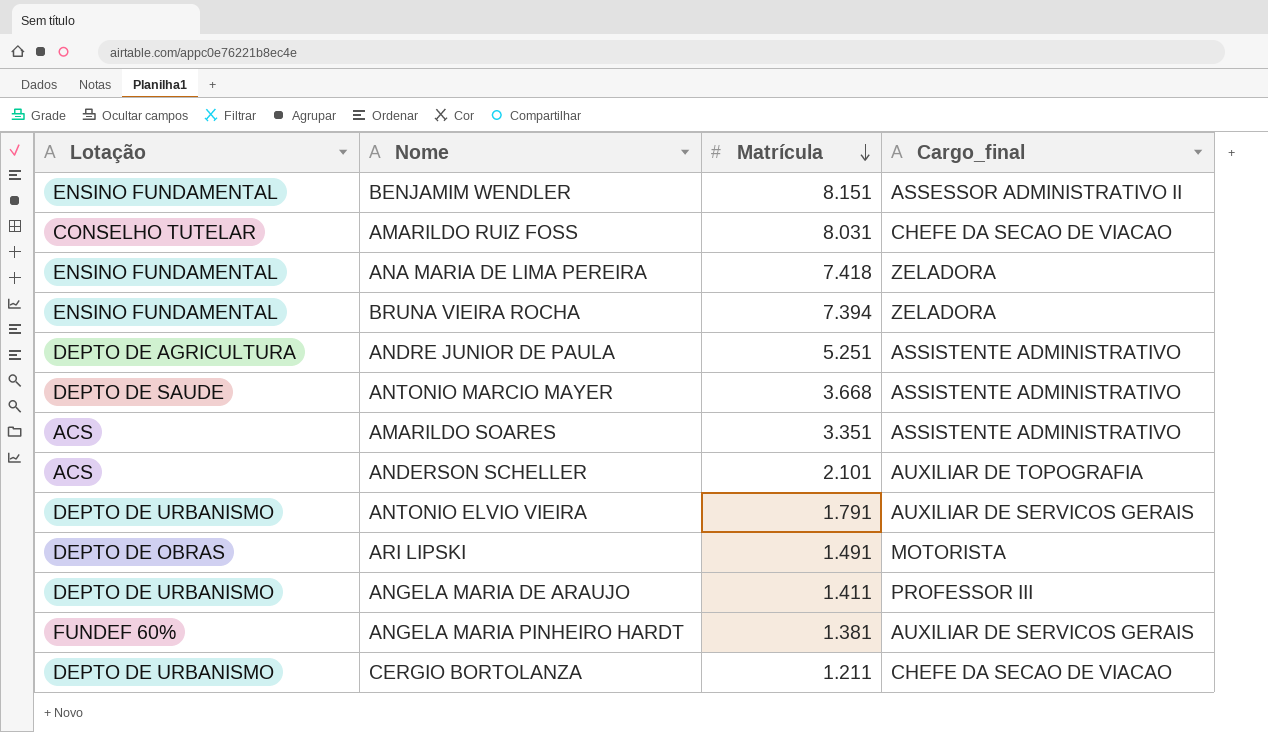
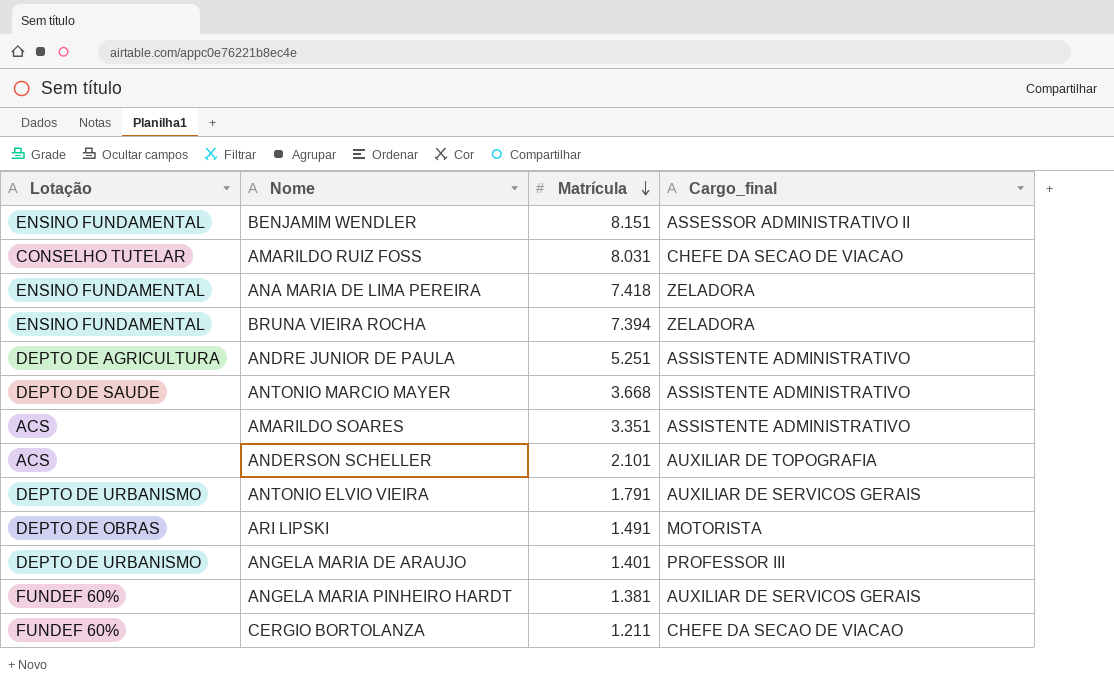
ANGELA MARIA DE ARAUJO | Matrícula: 1.411 -> 1.401
CERGIO BORTOLANZA | Lotação: DEPTO DE URBANISMO -> FUNDEF 60%

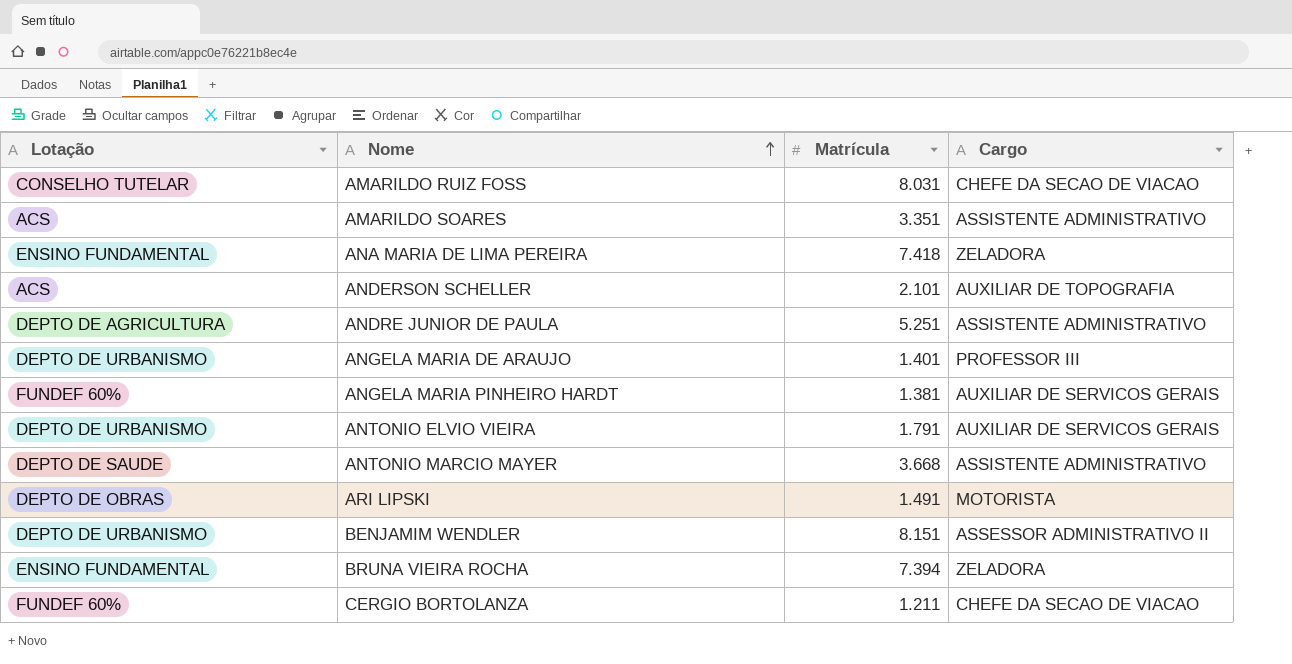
row order: Matrícula descending -> Nome ascending
column name: Cargo_final -> Cargo
BENJAMIM WENDLER | Lotação: ENSINO FUNDAMENTAL -> DEPTO DE URBANISMO

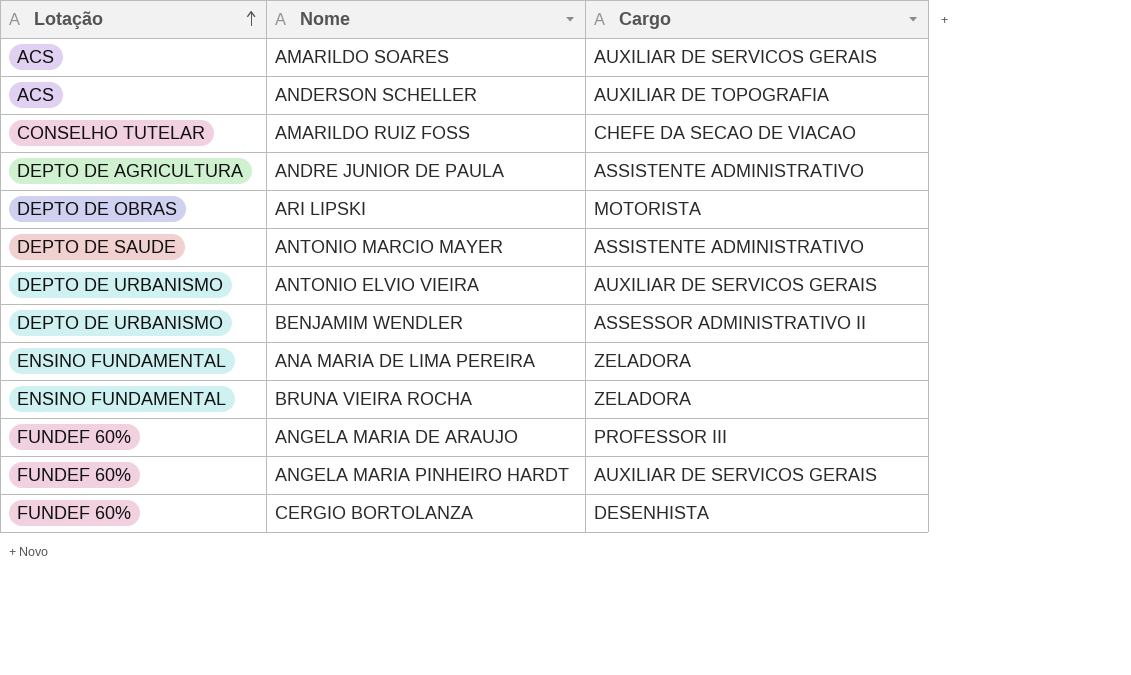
row order: Nome ascending -> Lotação ascending
column Matrícula | position: 3 -> none
AMARILDO SOARES | Cargo: ASSISTENTE ADMINISTRATIVO -> AUXILIAR DE SERVICOS GERAIS
ANGELA MARIA DE ARAUJO | Lotação: DEPTO DE URBANISMO -> FUNDEF 60%
CERGIO BORTOLANZA | Cargo: CHEFE DA SECAO DE VIACAO -> DESENHISTA

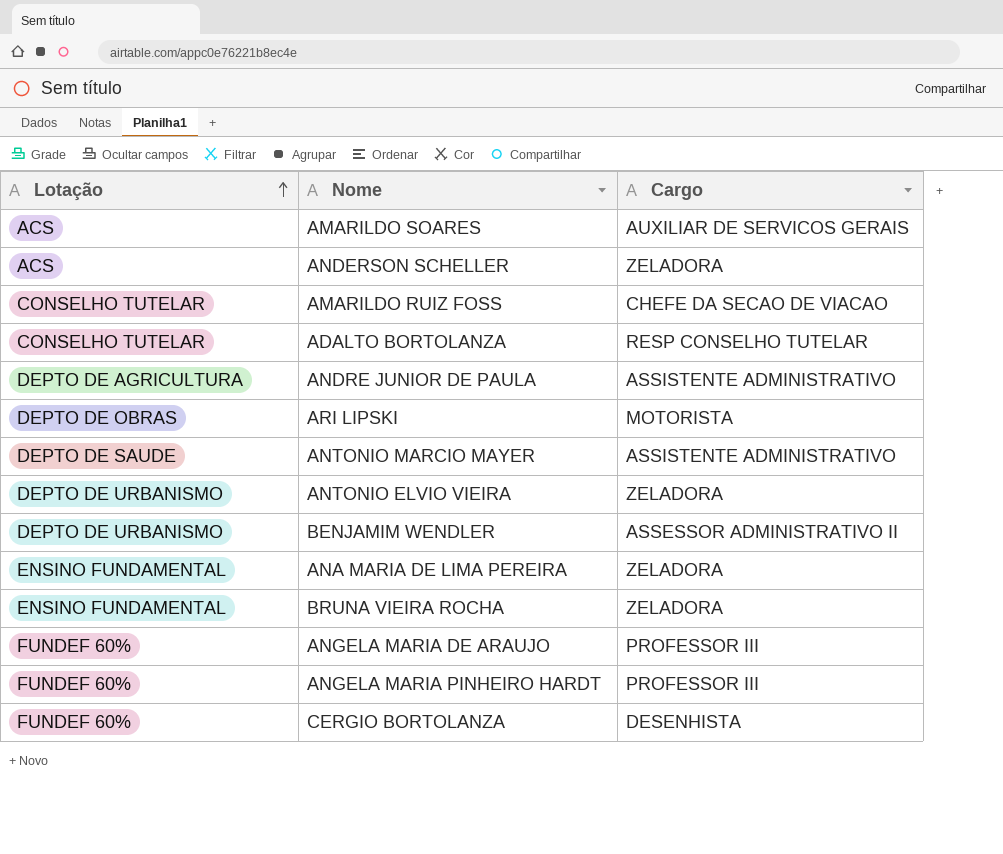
ANDERSON SCHELLER | Cargo: AUXILIAR DE TOPOGRAFIA -> ZELADORA
row ADALTO BORTOLANZA: none -> CONSELHO TUTELAR | RESP CONSELHO TUTELAR
ANTONIO ELVIO VIEIRA | Cargo: AUXILIAR DE SERVICOS GERAIS -> ZELADORA
ANGELA MARIA PINHEIRO HARDT | Cargo: AUXILIAR DE SERVICOS GERAIS -> PROFESSOR III

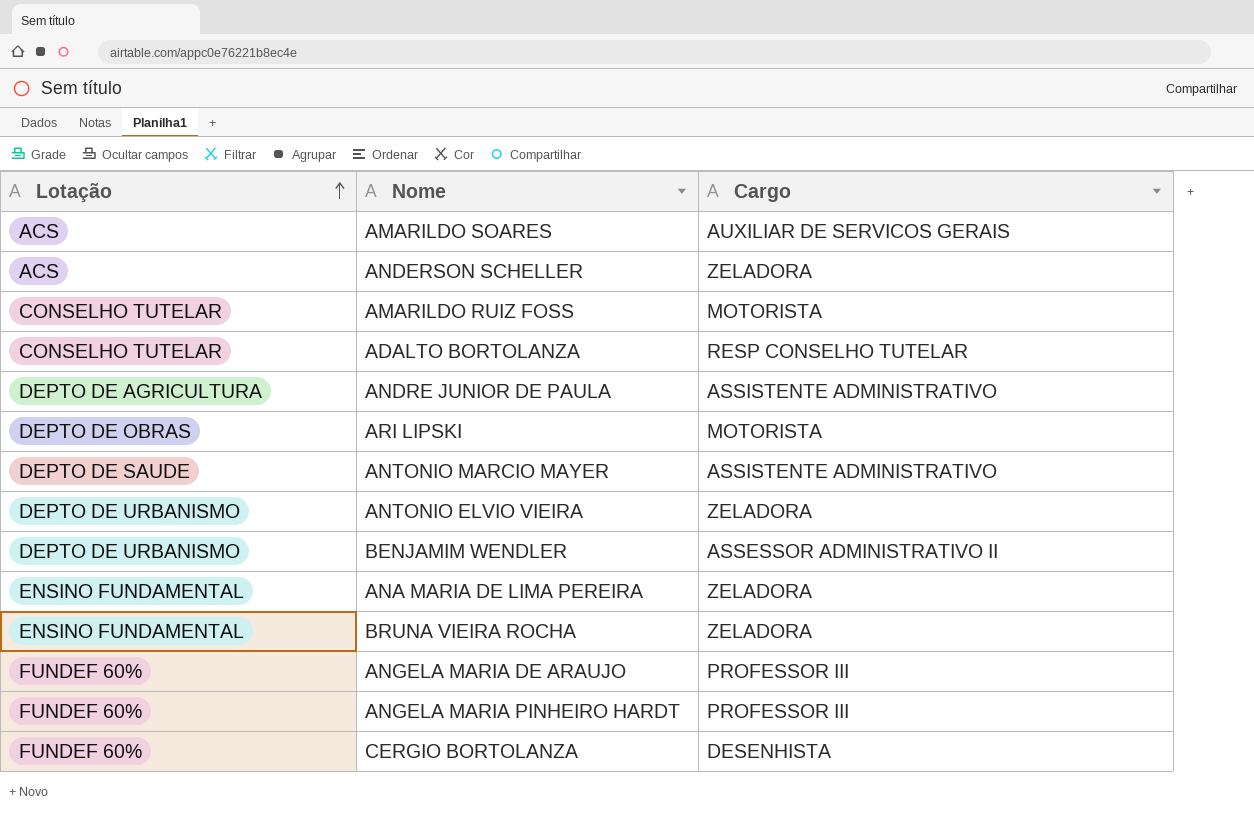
AMARILDO RUIZ FOSS | Cargo: CHEFE DA SECAO DE VIACAO -> MOTORISTA

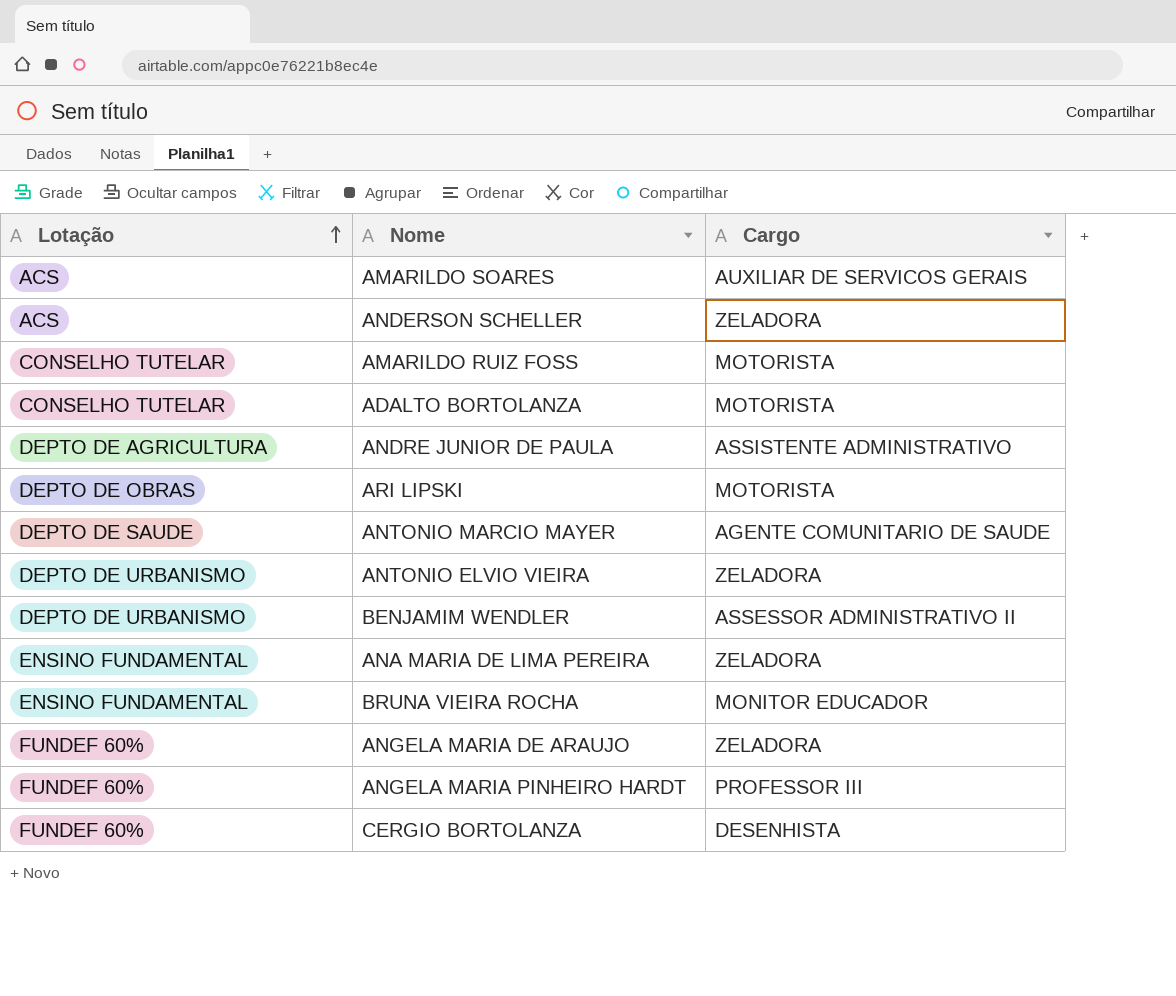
ADALTO BORTOLANZA | Cargo: RESP CONSELHO TUTELAR -> MOTORISTA
ANTONIO MARCIO MAYER | Cargo: ASSISTENTE ADMINISTRATIVO -> AGENTE COMUNITARIO DE SAUDE
BRUNA VIEIRA ROCHA | Cargo: ZELADORA -> MONITOR EDUCADOR
ANGELA MARIA DE ARAUJO | Cargo: PROFESSOR III -> ZELADORA

